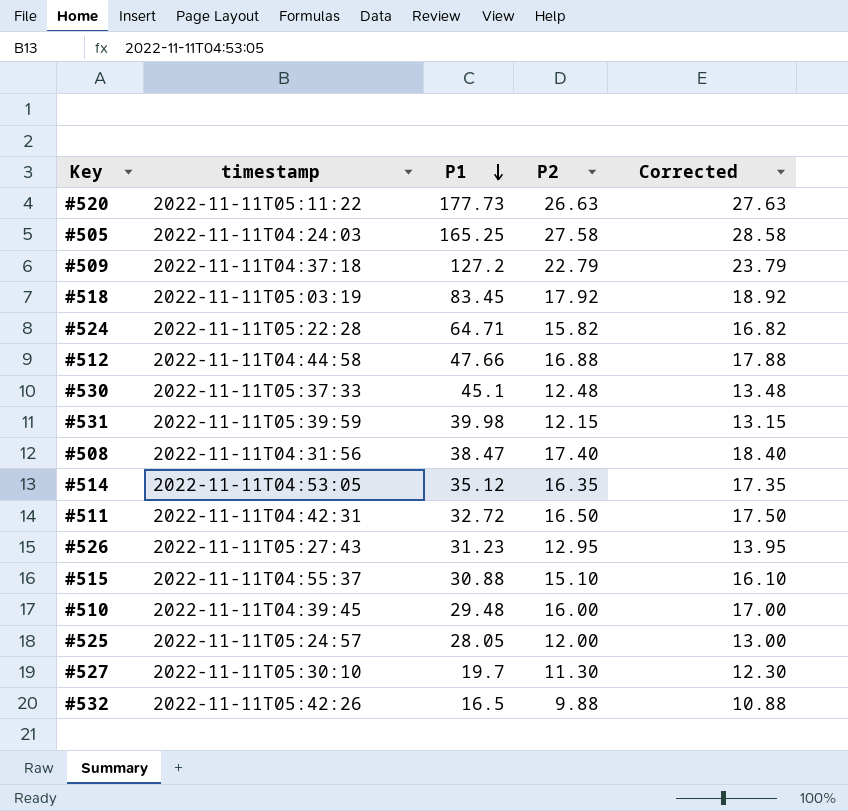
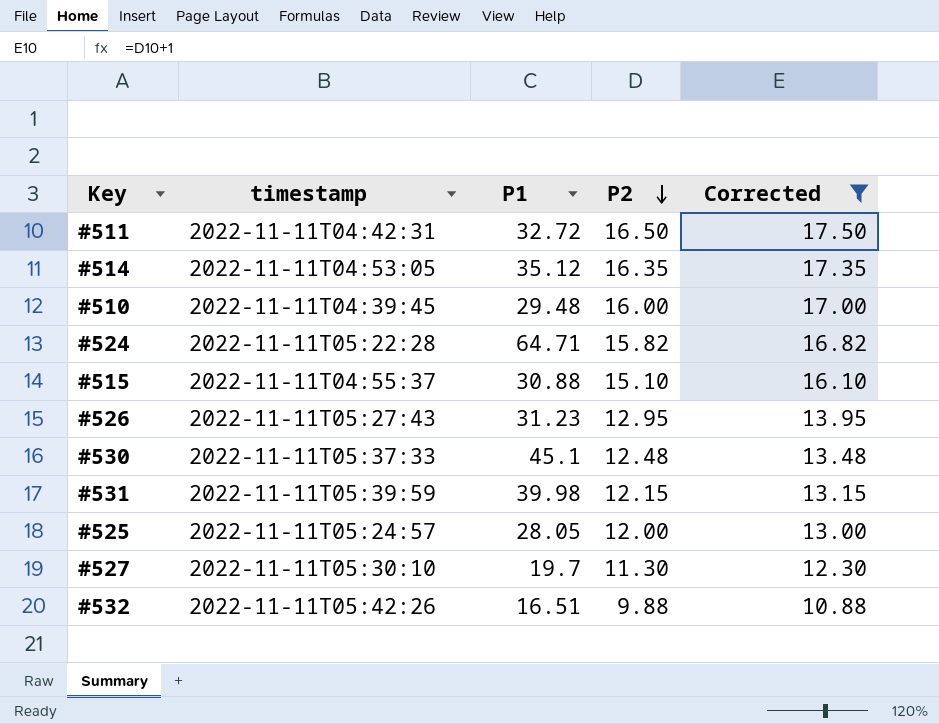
filter: none -> Corrected <= 17.50
row order: P1 descending -> P2 descending
#532 | P1: 16.5 -> 16.51

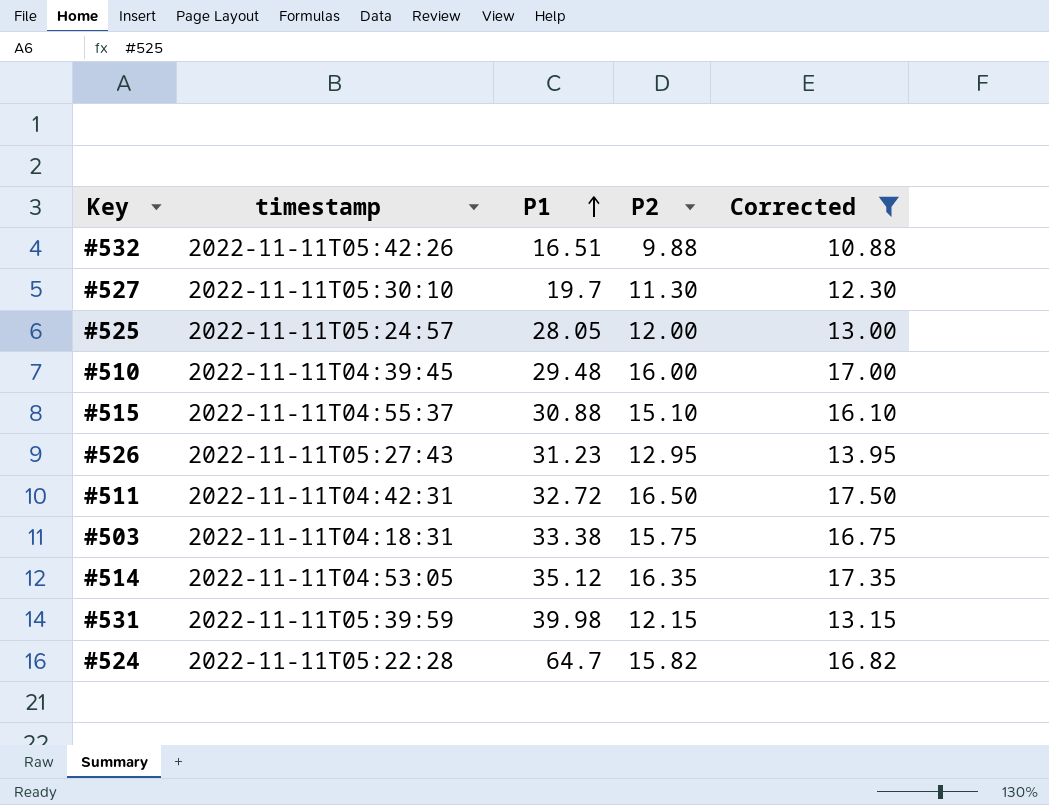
row order: P2 descending -> P1 ascending
row #530: 2022-11-11T05:37:33 | 45.1 | 12.48 | 13.48 -> none
row #503: none -> 2022-11-11T04:18:31 | 33.38 | 15.75 | 16.75
#524 | P1: 64.71 -> 64.7

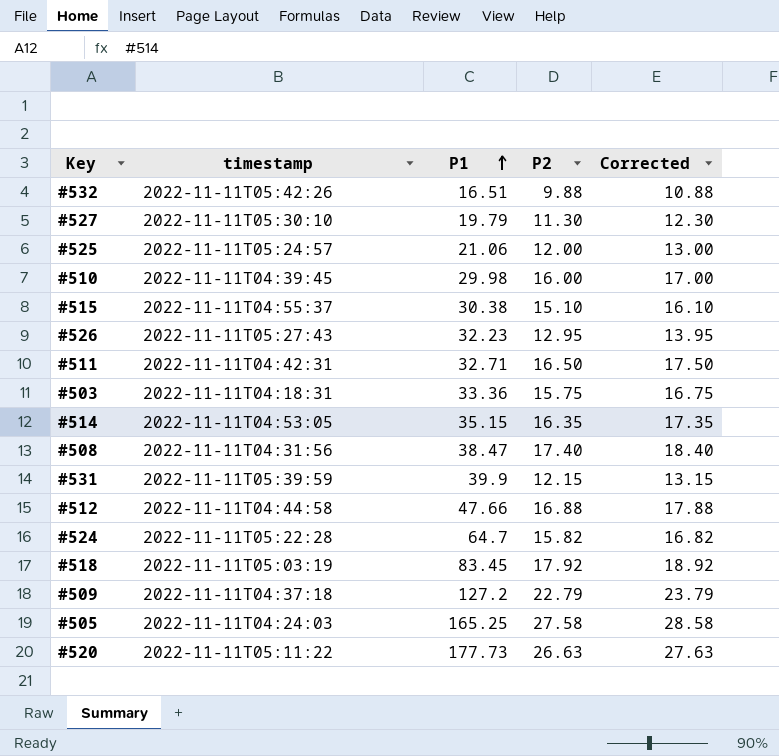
filter: Corrected <= 17.50 -> none
#527 | P1: 19.7 -> 19.79
#525 | P1: 28.05 -> 21.06
#510 | P1: 29.48 -> 29.98
#515 | P1: 30.88 -> 30.38
#526 | P1: 31.23 -> 32.23
#511 | P1: 32.72 -> 32.71
#503 | P1: 33.38 -> 33.36
#514 | P1: 35.12 -> 35.15
#531 | P1: 39.98 -> 39.9

